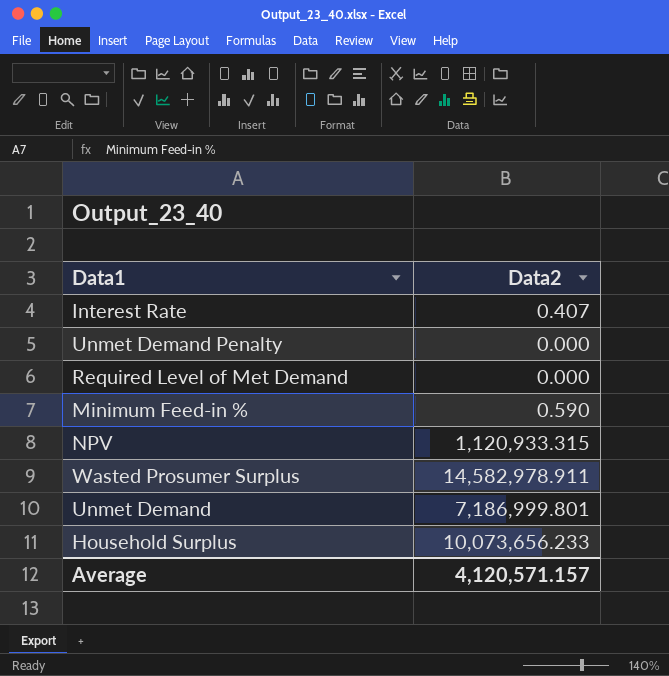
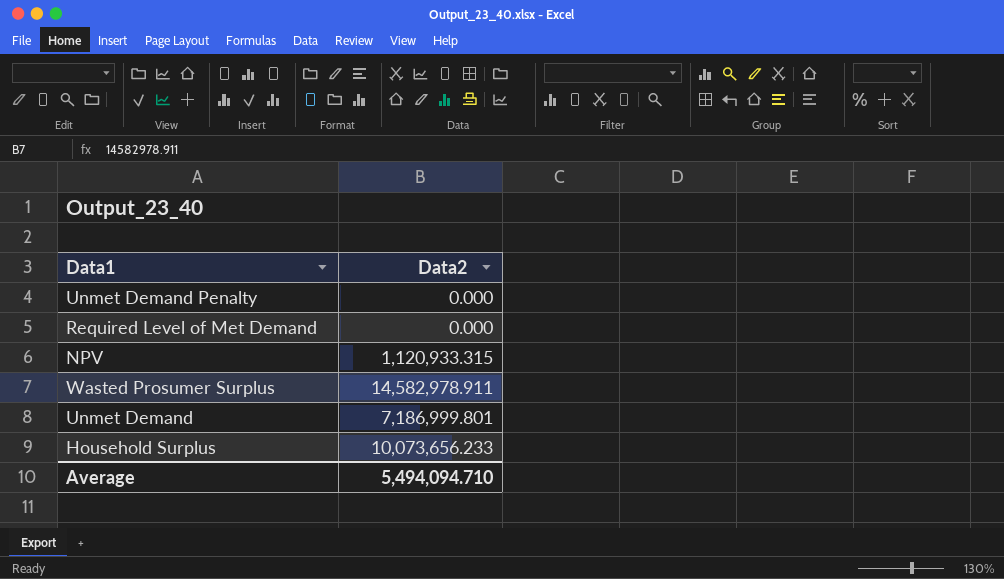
row Interest Rate: 0.407 -> none
row Minimum Feed-in %: 0.590 -> none
Average | Data2: 4,120,571.157 -> 5,494,094.710

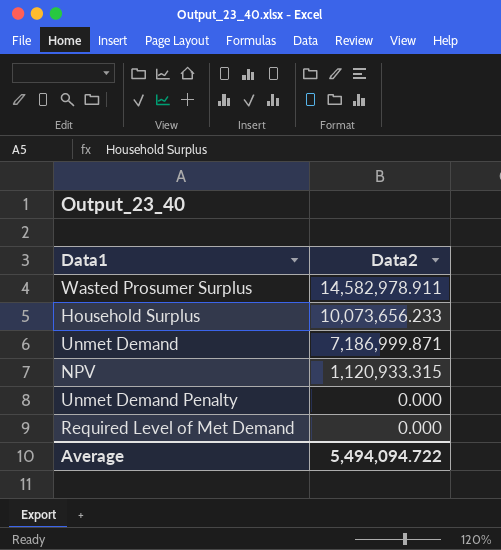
row order: none -> Data2 descending
Unmet Demand | Data2: 7,186,999.801 -> 7,186,999.871
Average | Data2: 5,494,094.710 -> 5,494,094.722

